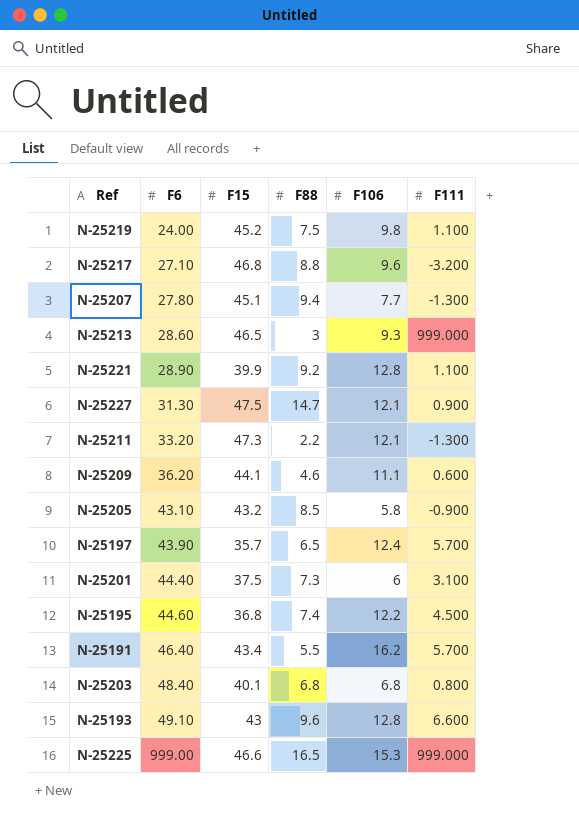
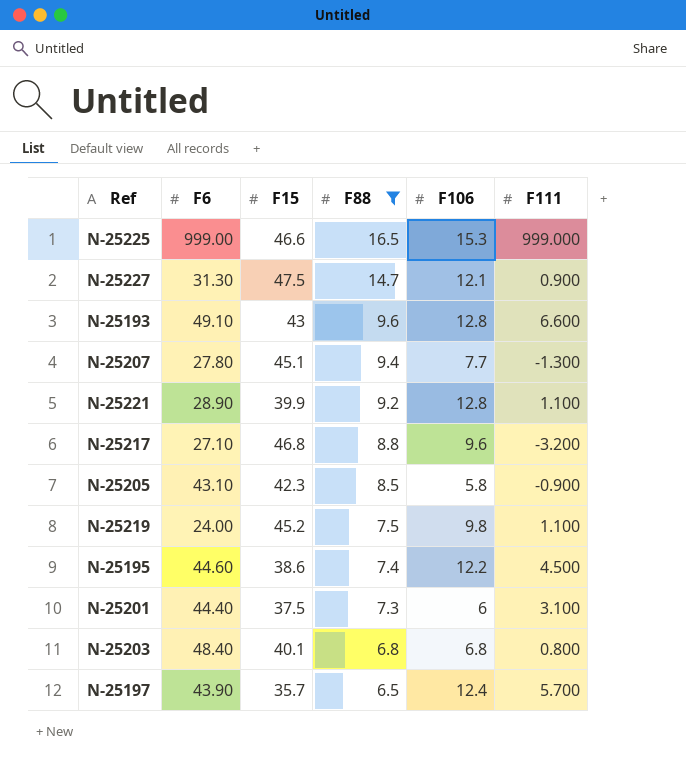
filter: none -> F88 >= 6.5
row order: F6 ascending -> F88 descending
N-25205 | F15: 43.2 -> 42.3
N-25195 | F15: 36.8 -> 38.6

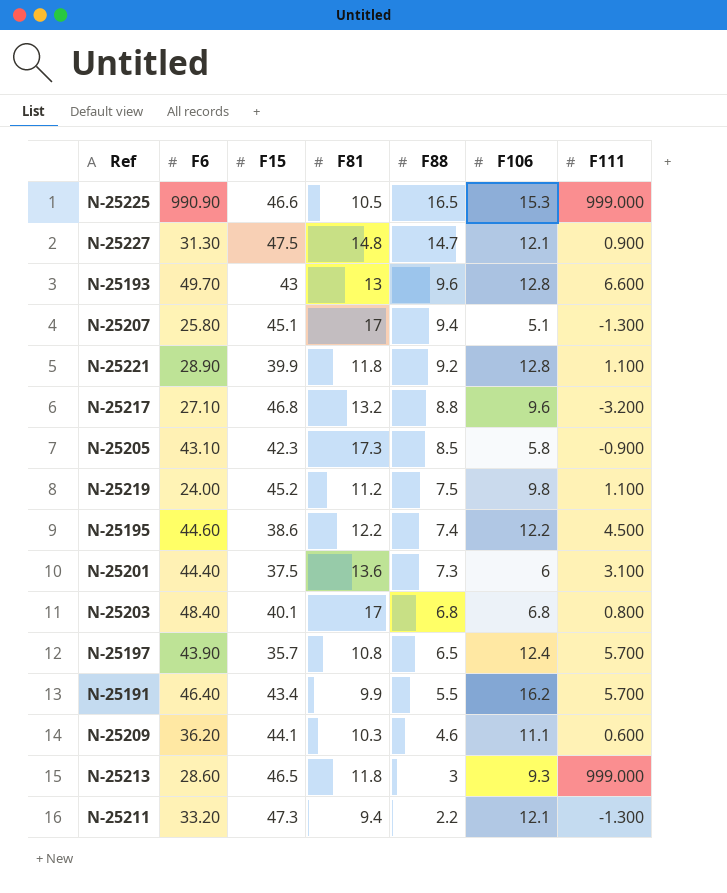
filter: F88 >= 6.5 -> none
column F81 | position: none -> 4
N-25225 | F6: 999.00 -> 990.90
N-25193 | F6: 49.10 -> 49.70
N-25207 | F6: 27.80 -> 25.80
N-25207 | F106: 7.7 -> 5.1

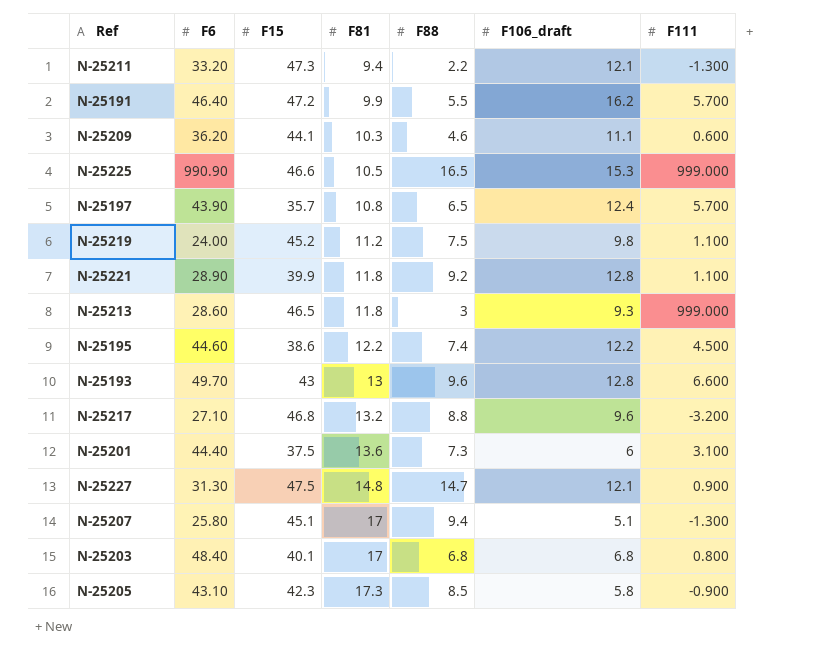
row order: F88 descending -> F81 ascending
column name: F106 -> F106_draft
N-25191 | F15: 43.4 -> 47.2

